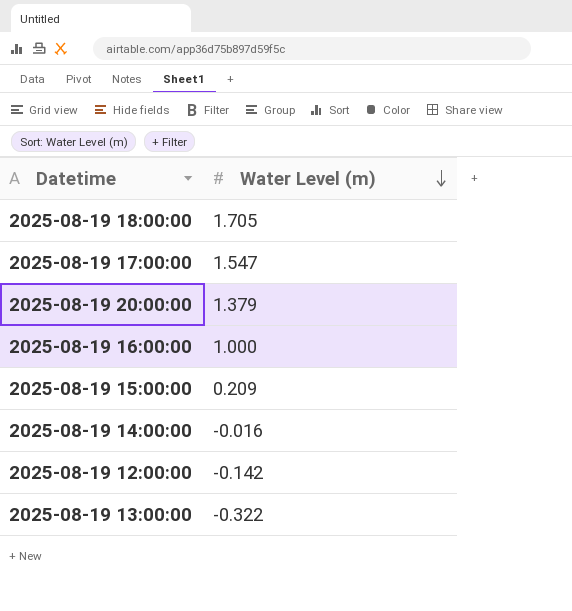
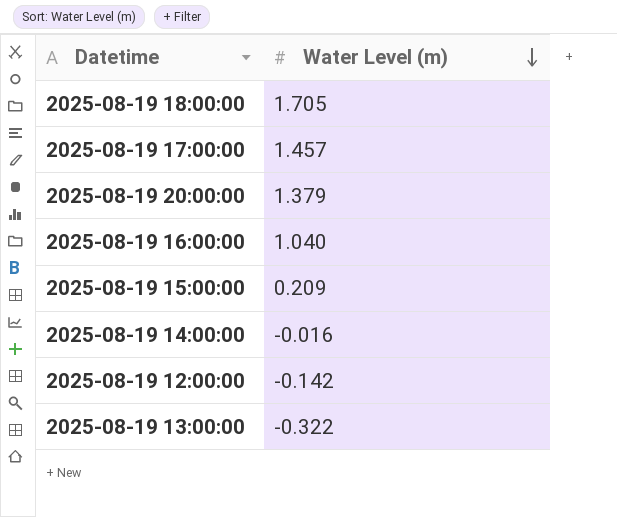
2025-08-19 17:00:00 | Water Level (m): 1.547 -> 1.457
2025-08-19 16:00:00 | Water Level (m): 1.000 -> 1.040

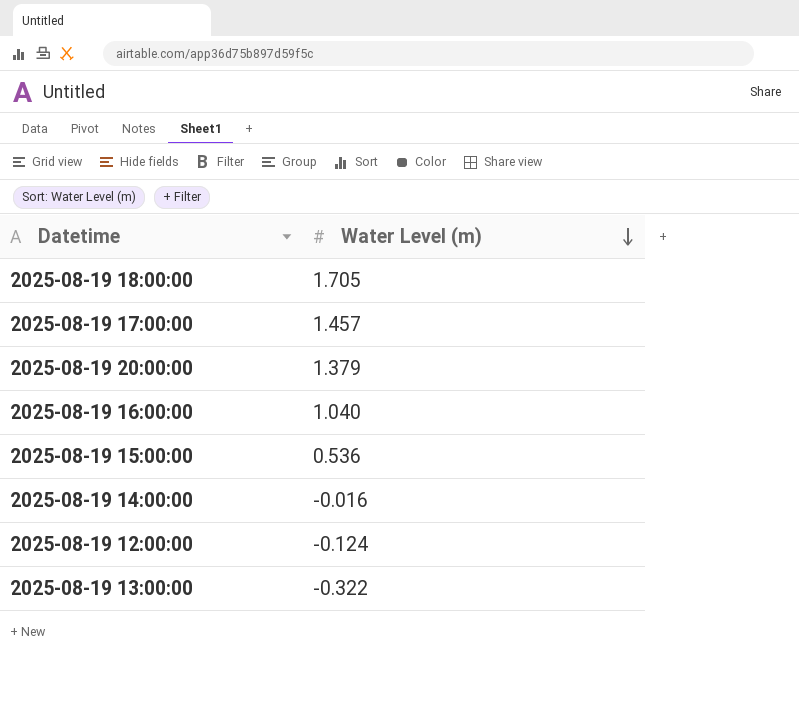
2025-08-19 15:00:00 | Water Level (m): 0.209 -> 0.536
2025-08-19 12:00:00 | Water Level (m): -0.142 -> -0.124

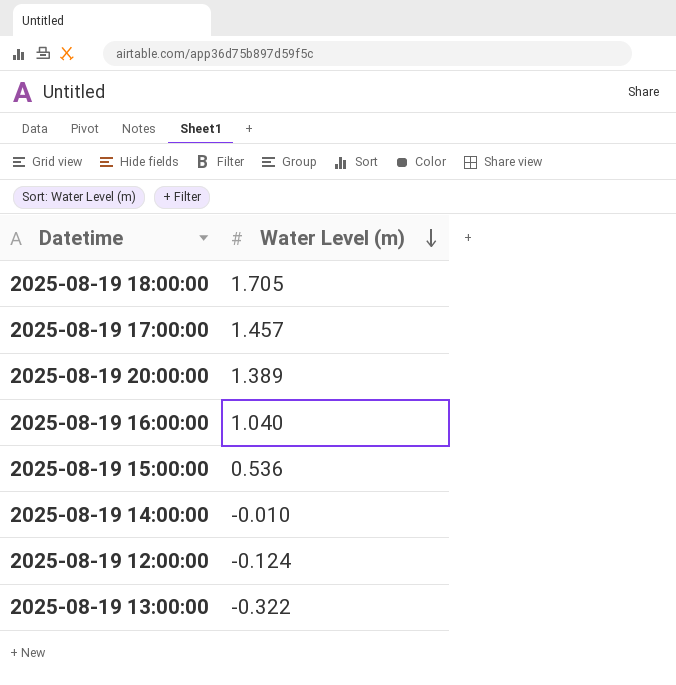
2025-08-19 20:00:00 | Water Level (m): 1.379 -> 1.389
2025-08-19 14:00:00 | Water Level (m): -0.016 -> -0.010

